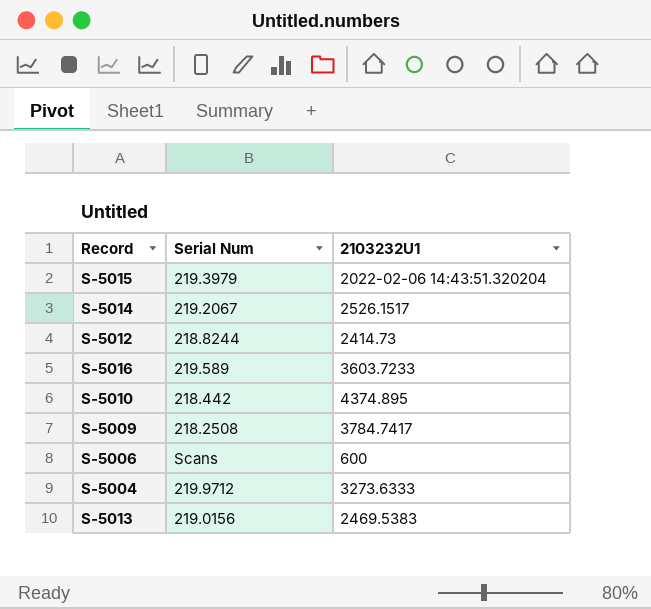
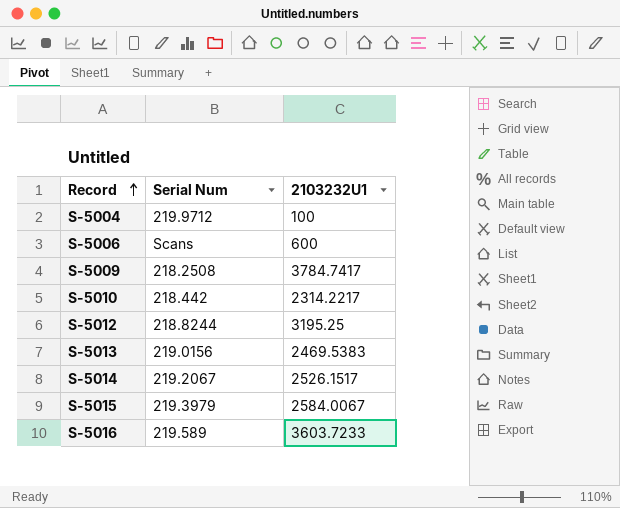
row order: none -> Record ascending
S-5004 | 2103232U1: 3273.6333 -> 100
S-5010 | 2103232U1: 4374.895 -> 2314.2217
S-5012 | 2103232U1: 2414.73 -> 3195.25
S-5015 | 2103232U1: 2022-02-06 14:43:51.320204 -> 2584.0067

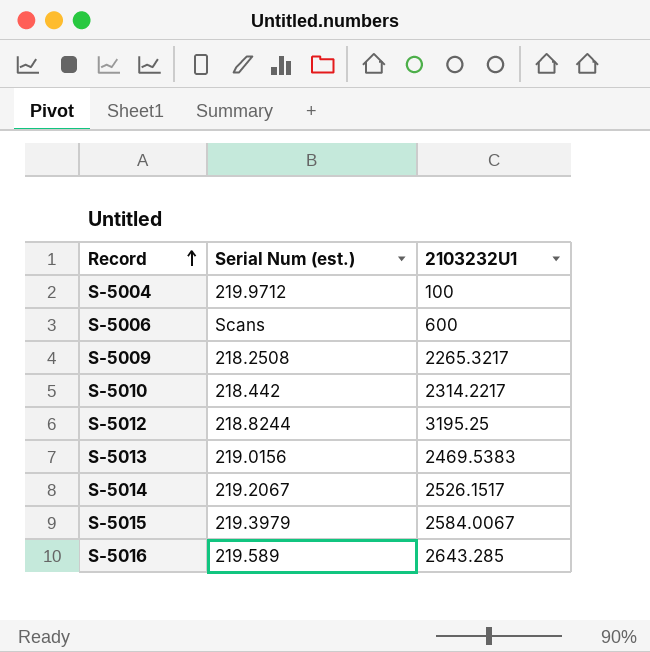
column name: Serial Num -> Serial Num (est.)
S-5009 | 2103232U1: 3784.7417 -> 2265.3217
S-5016 | 2103232U1: 3603.7233 -> 2643.285

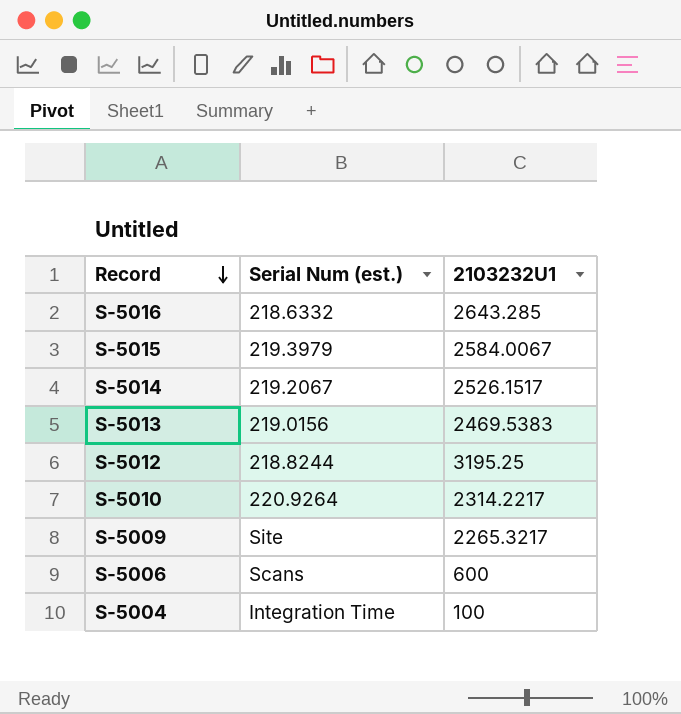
row order: Record ascending -> Record descending
S-5016 | Serial Num (est.): 219.589 -> 218.6332
S-5010 | Serial Num (est.): 218.442 -> 220.9264
S-5009 | Serial Num (est.): 218.2508 -> Site
S-5004 | Serial Num (est.): 219.9712 -> Integration Time

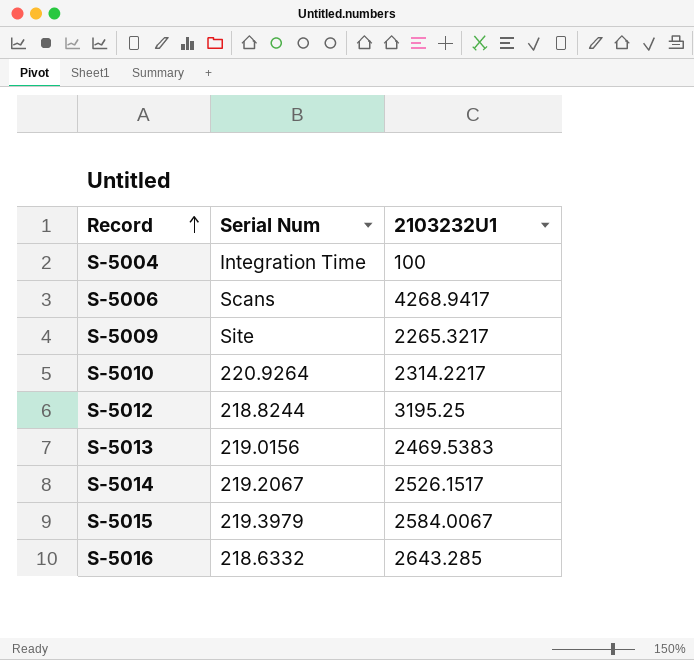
row order: Record descending -> Record ascending
column name: Serial Num (est.) -> Serial Num
S-5006 | 2103232U1: 600 -> 4268.9417

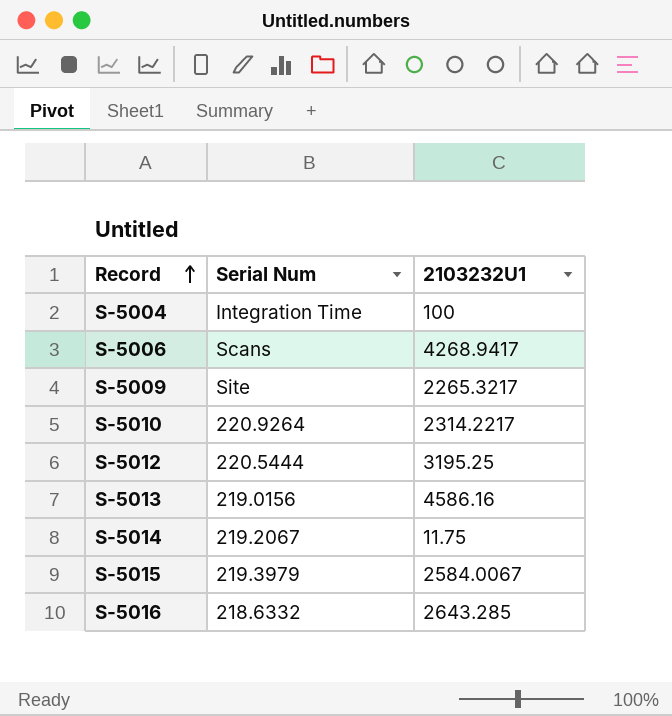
S-5012 | Serial Num: 218.8244 -> 220.5444
S-5013 | 2103232U1: 2469.5383 -> 4586.16
S-5014 | 2103232U1: 2526.1517 -> 11.75

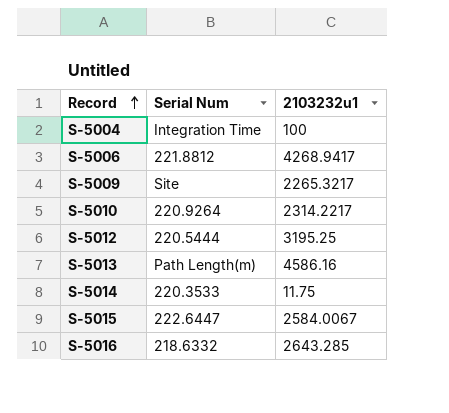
column name: 2103232U1 -> 2103232u1
S-5006 | Serial Num: Scans -> 221.8812
S-5013 | Serial Num: 219.0156 -> Path Length(m)
S-5014 | Serial Num: 219.2067 -> 220.3533
S-5015 | Serial Num: 219.3979 -> 222.6447

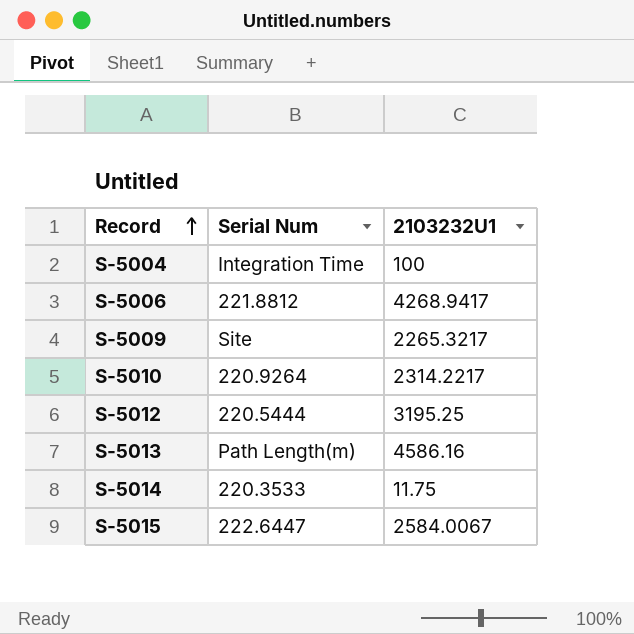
column name: 2103232u1 -> 2103232U1
row S-5016: 218.6332 | 2643.285 -> none

